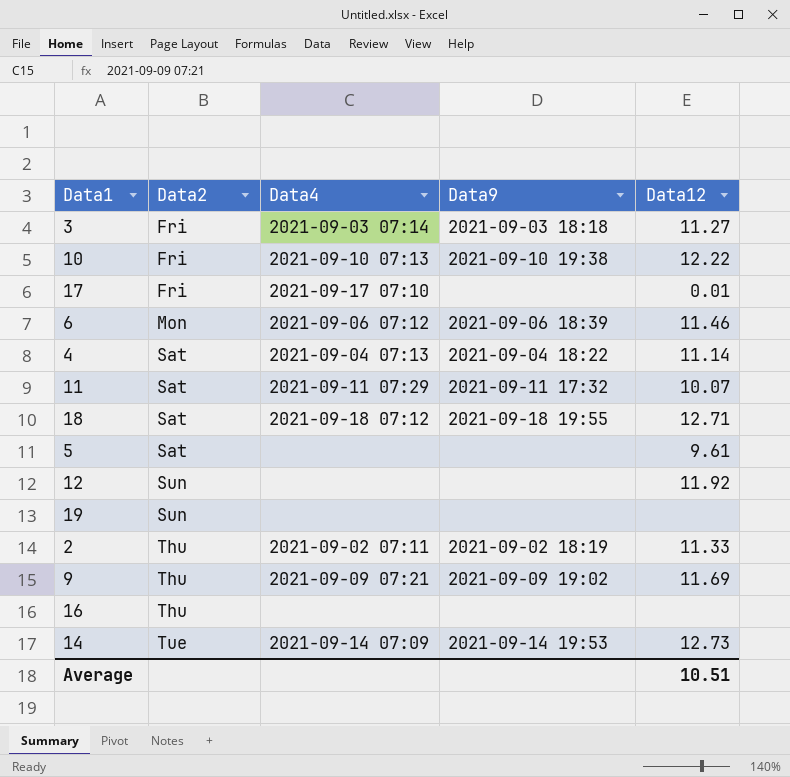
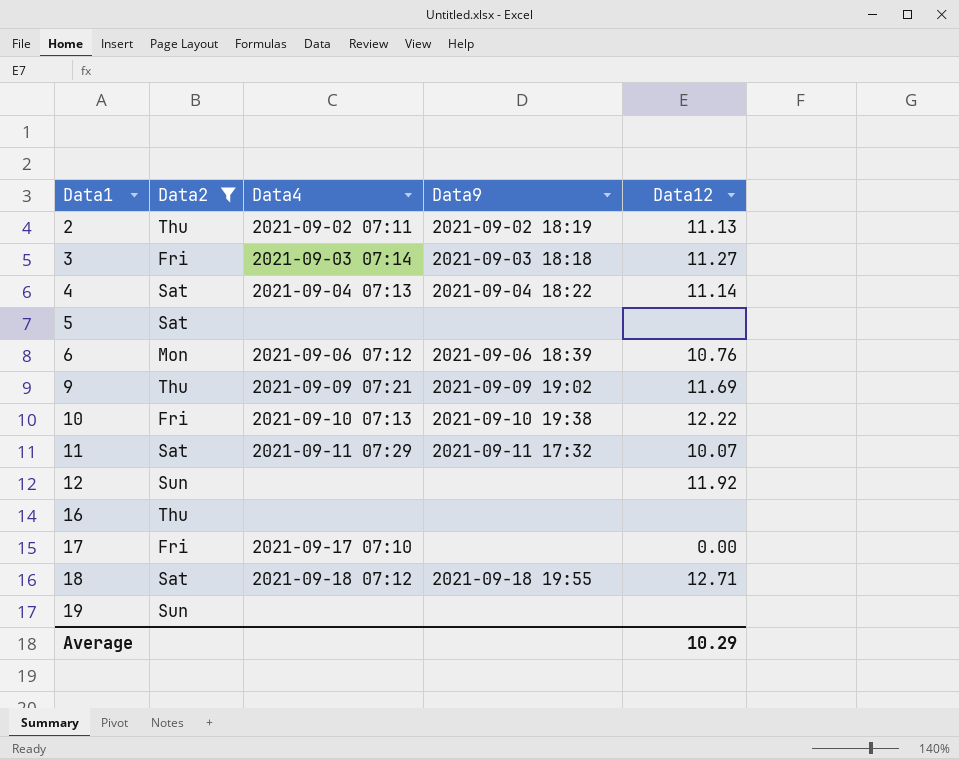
filter: none -> Data2 != Tue
row order: Data2 ascending -> Data1 ascending
2 | Data12: 11.33 -> 11.13
5 | Data12: 9.61 -> none
6 | Data12: 11.46 -> 10.76
17 | Data12: 0.01 -> 0.00
Average | Data12: 10.51 -> 10.29

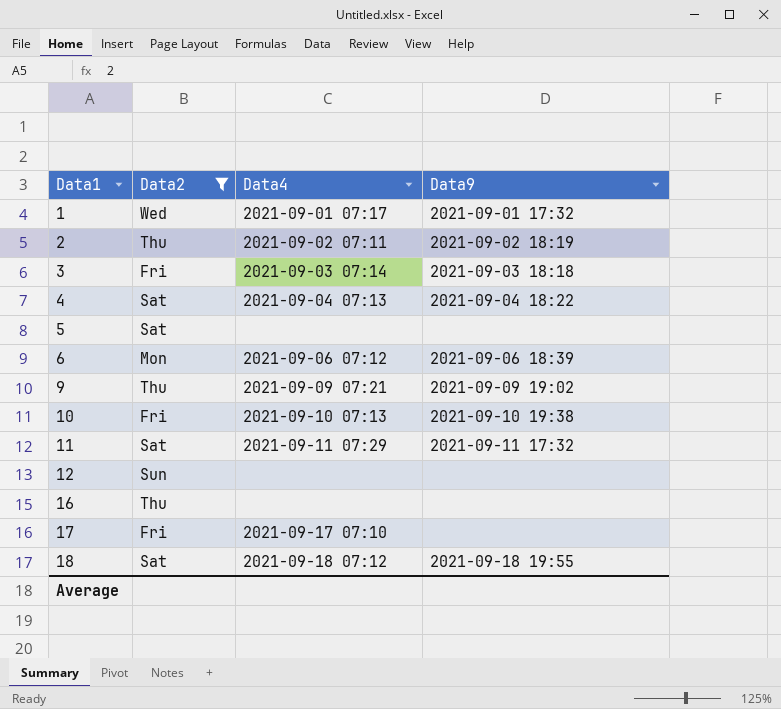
column Data12 | position: 5 -> none
row 19: Sun | none | none | none -> none
row 1: none -> Wed | 2021-09-01 07:17 | 2021-09-01 17:32

